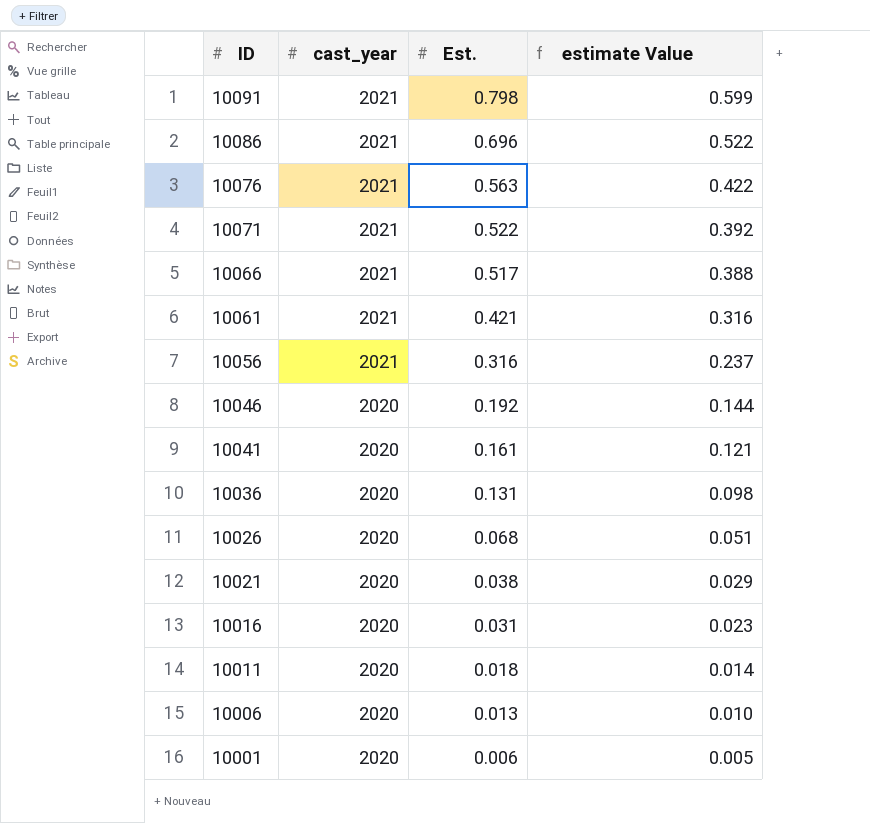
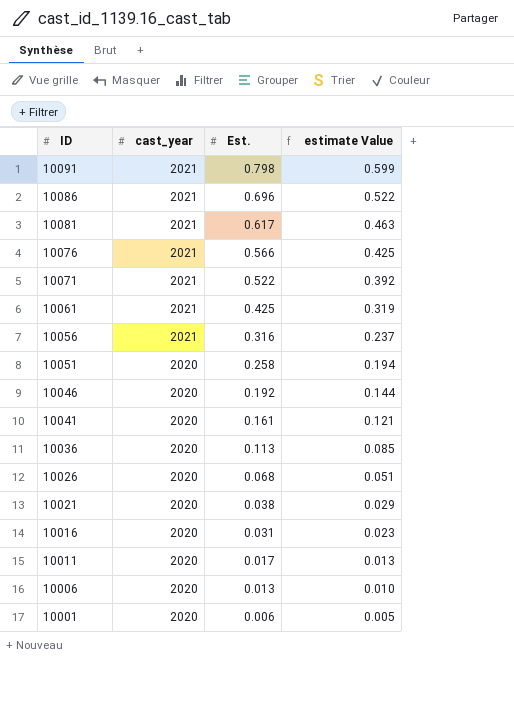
row 10066: 2021 | 0.517 | 0.388 -> none
row 10081: none -> 2021 | 0.617 | 0.463
10076 | Est.: 0.563 -> 0.566
10076 | estimate Value: 0.422 -> 0.425
10061 | Est.: 0.421 -> 0.425
10061 | estimate Value: 0.316 -> 0.319
row 10051: none -> 2020 | 0.258 | 0.194
10036 | Est.: 0.131 -> 0.113
10036 | estimate Value: 0.098 -> 0.085
10011 | Est.: 0.018 -> 0.017
10011 | estimate Value: 0.014 -> 0.013

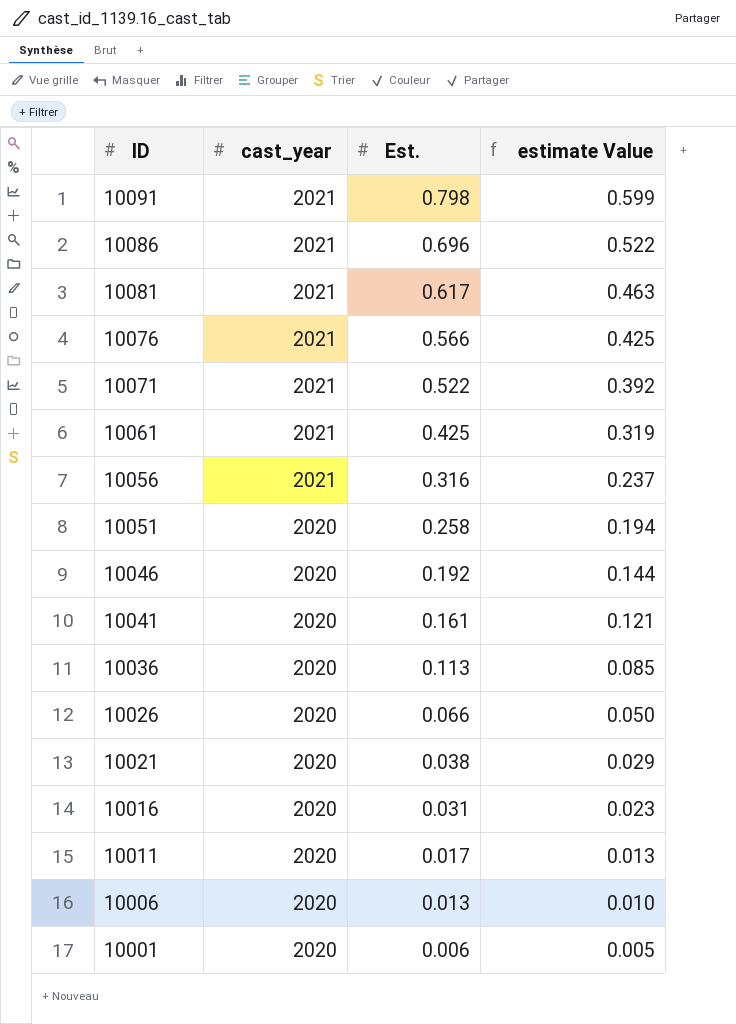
10026 | Est.: 0.068 -> 0.066
10026 | estimate Value: 0.051 -> 0.050

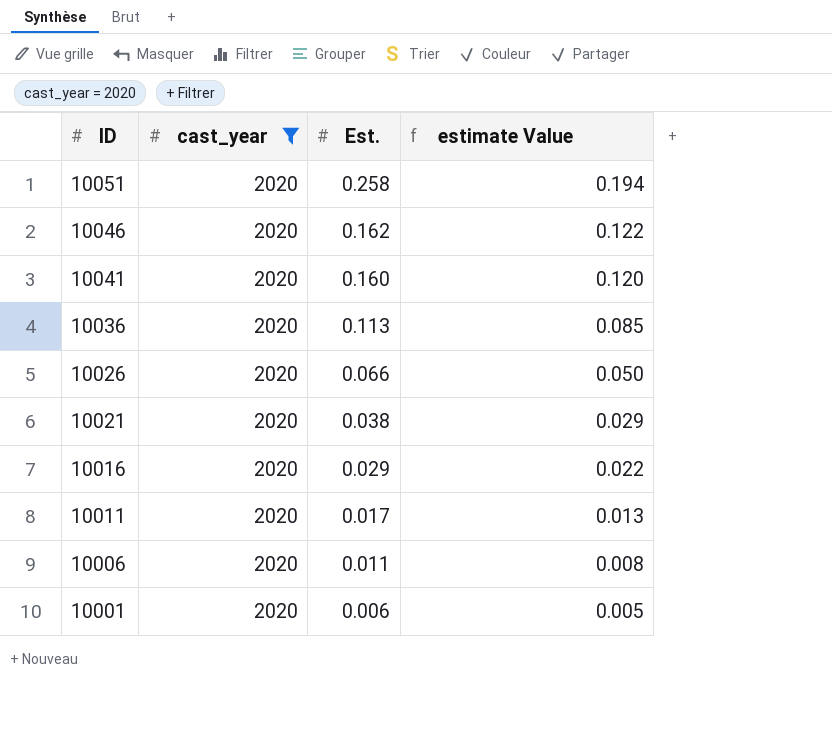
filter: none -> cast_year = 2020
10046 | Est.: 0.192 -> 0.162
10046 | estimate Value: 0.144 -> 0.122
10041 | Est.: 0.161 -> 0.160
10041 | estimate Value: 0.121 -> 0.120
10016 | Est.: 0.031 -> 0.029
10016 | estimate Value: 0.023 -> 0.022
10006 | Est.: 0.013 -> 0.011
10006 | estimate Value: 0.010 -> 0.008

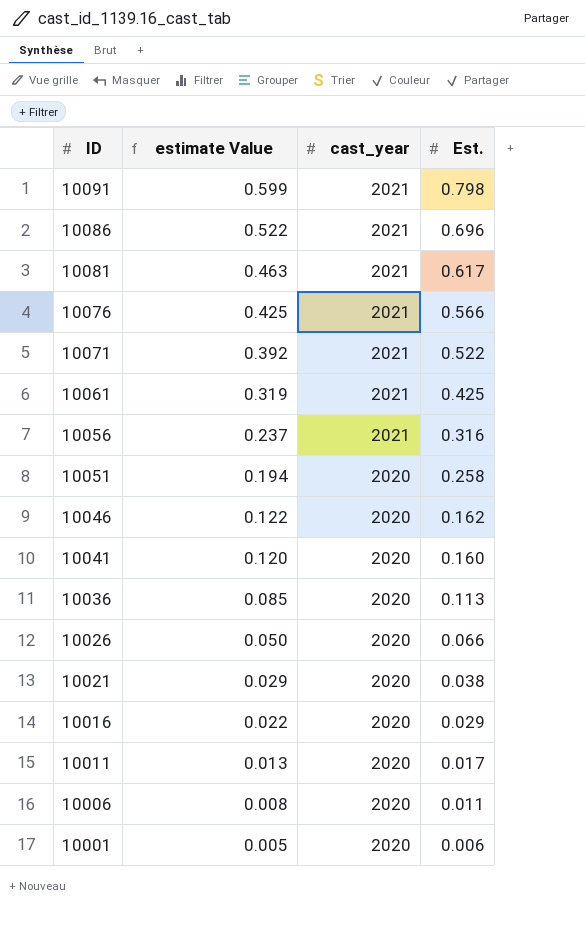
filter: cast_year = 2020 -> none
column estimate Value | position: 4 -> 2

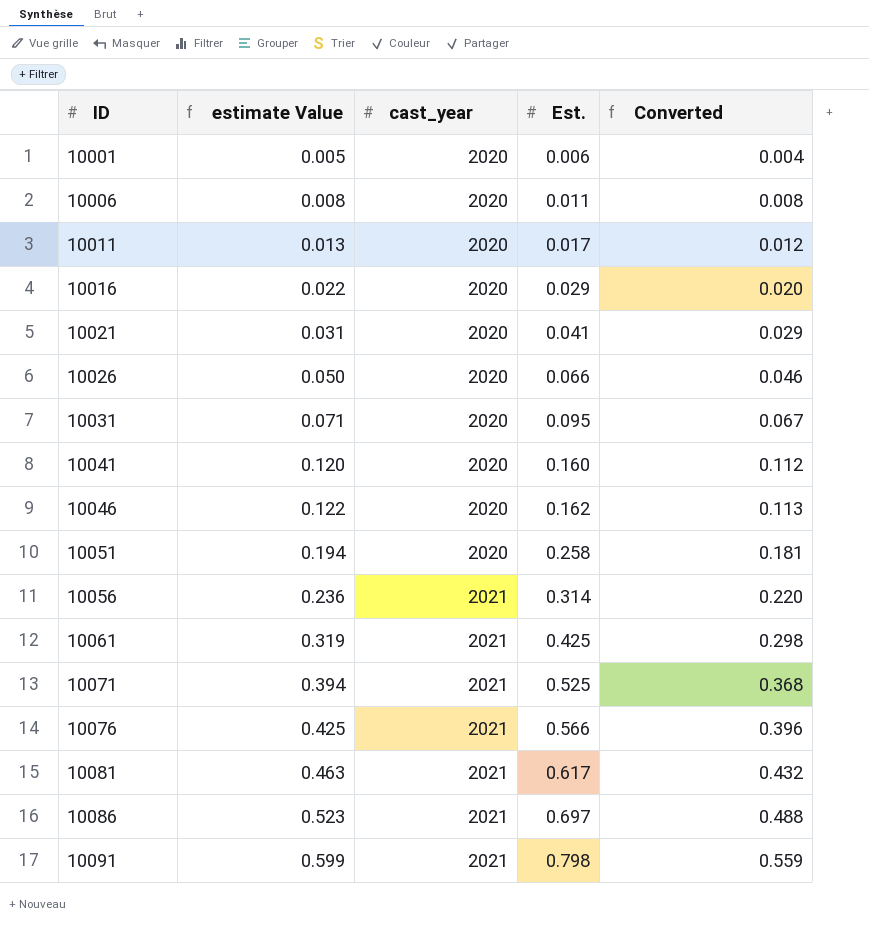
row order: ID descending -> ID ascending
column Converted | formula: none -> [Est.] * 0.7
row 10036: 0.085 | 2020 | 0.113 -> none
10021 | estimate Value: 0.029 -> 0.031
10021 | Est.: 0.038 -> 0.041
row 10031: none -> 0.071 | 2020 | 0.095 | 0.067
10056 | estimate Value: 0.237 -> 0.236
10056 | Est.: 0.316 -> 0.314
10071 | estimate Value: 0.392 -> 0.394
10071 | Est.: 0.522 -> 0.525
10086 | estimate Value: 0.522 -> 0.523
10086 | Est.: 0.696 -> 0.697

